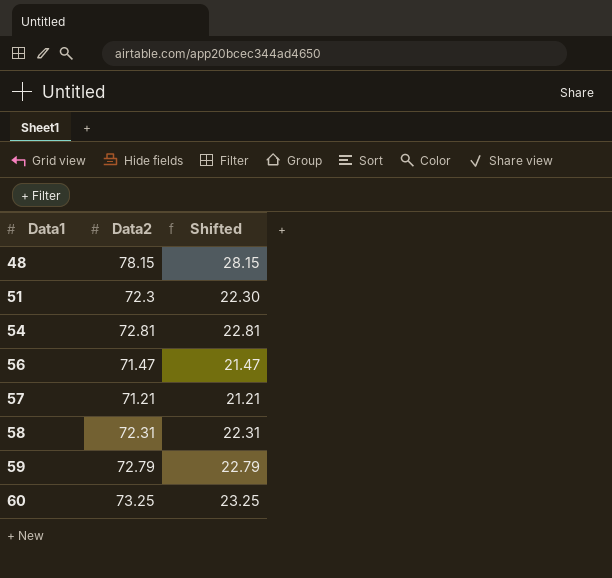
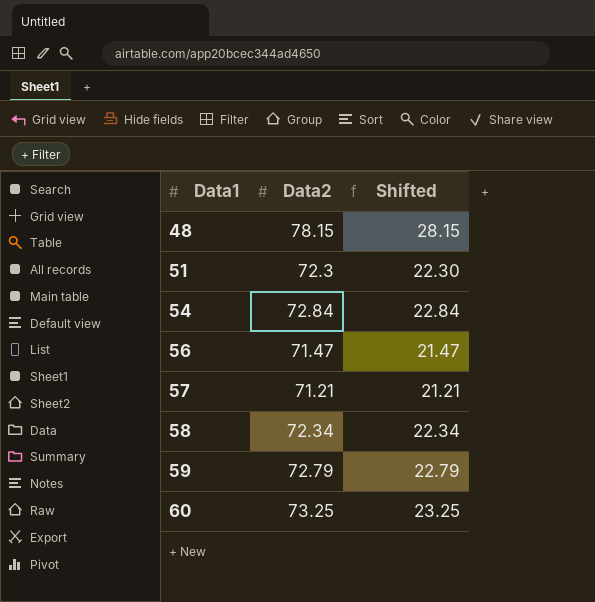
54 | Data2: 72.81 -> 72.84
54 | Shifted: 22.81 -> 22.84
58 | Data2: 72.31 -> 72.34
58 | Shifted: 22.31 -> 22.34

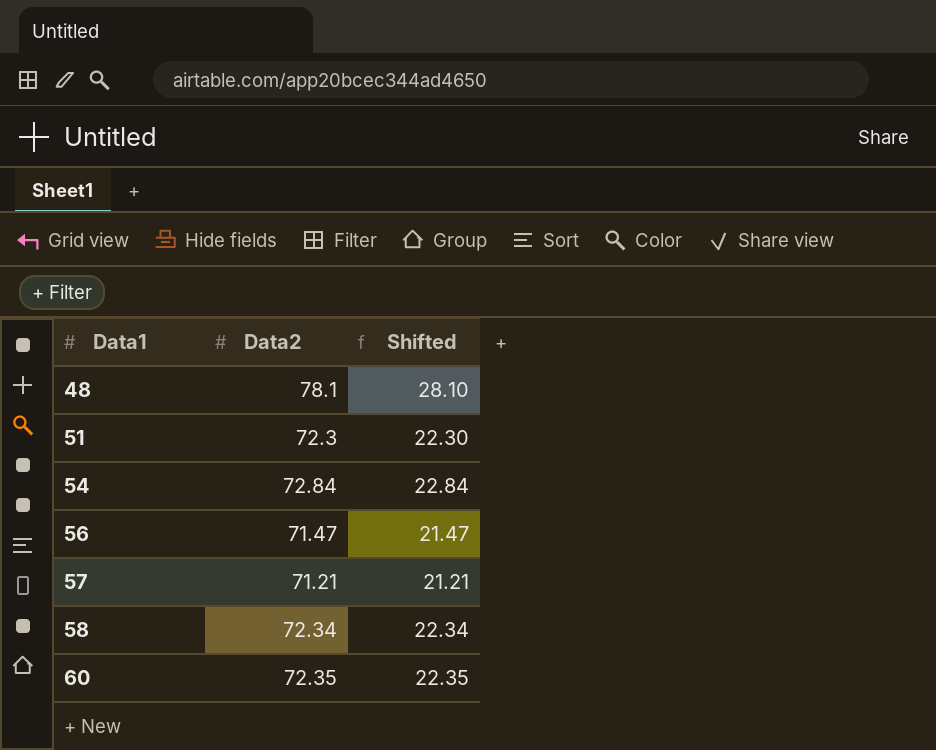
row 59: 72.79 | 22.79 -> none
48 | Data2: 78.15 -> 78.1
48 | Shifted: 28.15 -> 28.10
60 | Data2: 73.25 -> 72.35
60 | Shifted: 23.25 -> 22.35

